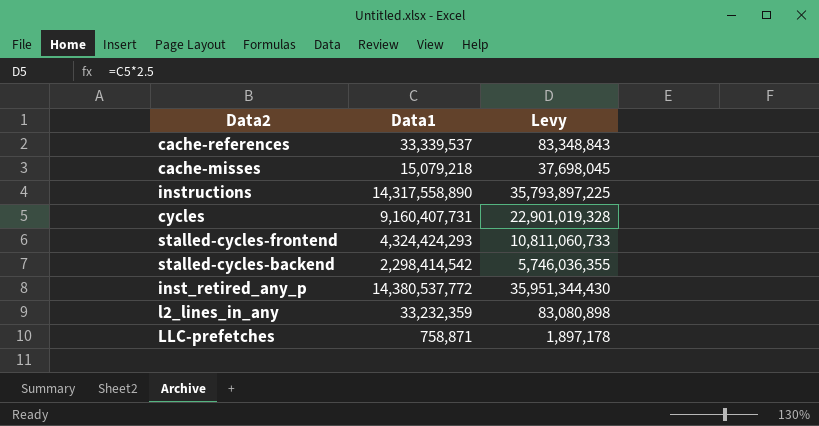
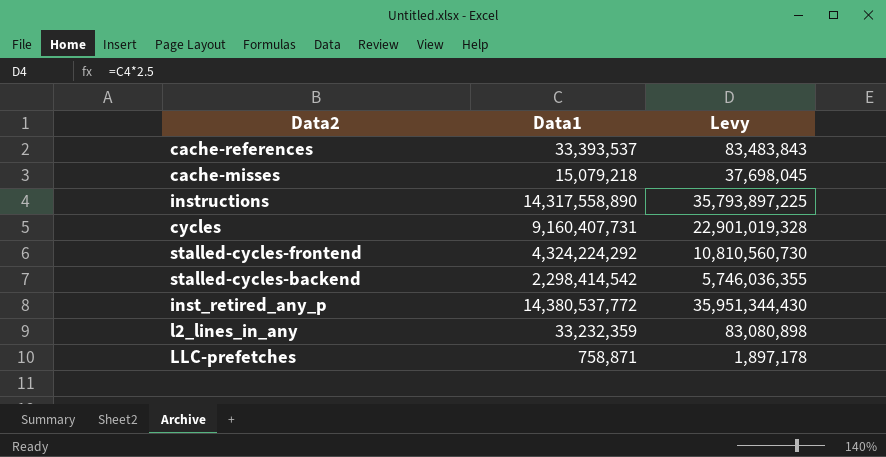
cache-references | Data1: 33,339,537 -> 33,393,537
cache-references | Levy: 83,348,843 -> 83,483,843
stalled-cycles-frontend | Data1: 4,324,424,293 -> 4,324,224,292
stalled-cycles-frontend | Levy: 10,811,060,733 -> 10,810,560,730

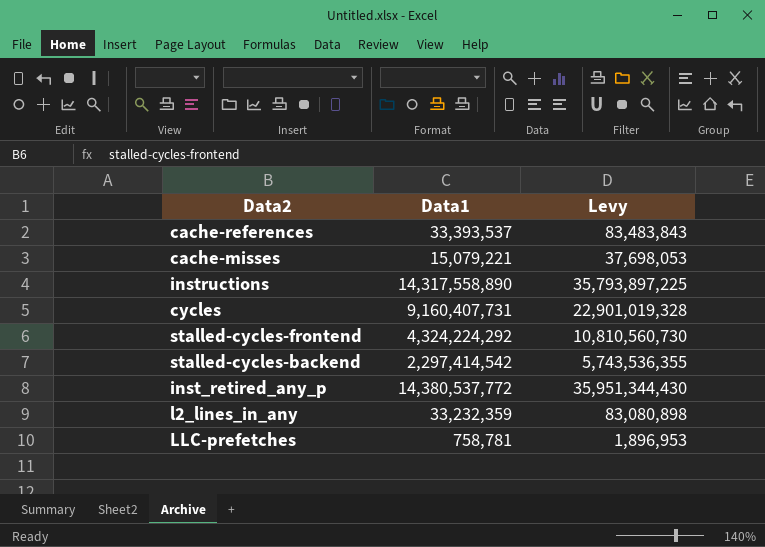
cache-misses | Data1: 15,079,218 -> 15,079,221
cache-misses | Levy: 37,698,045 -> 37,698,053
stalled-cycles-backend | Data1: 2,298,414,542 -> 2,297,414,542
stalled-cycles-backend | Levy: 5,746,036,355 -> 5,743,536,355
LLC-prefetches | Data1: 758,871 -> 758,781
LLC-prefetches | Levy: 1,897,178 -> 1,896,953

